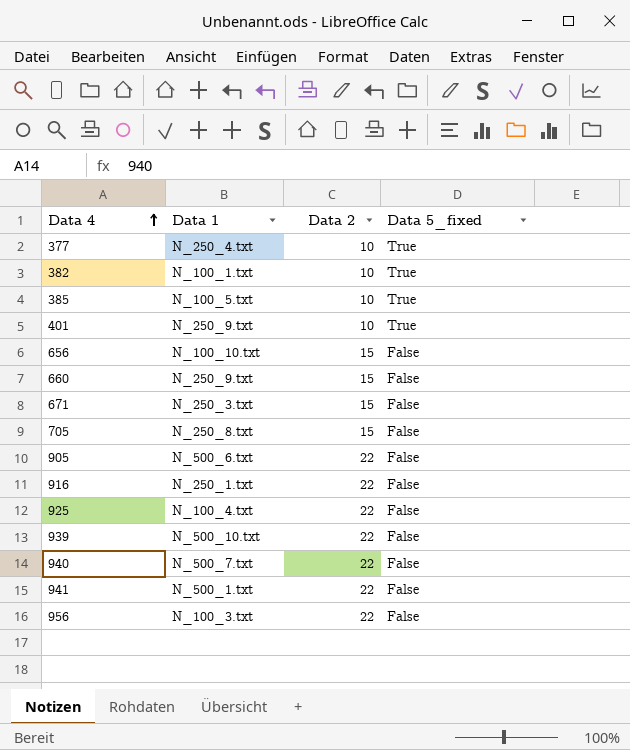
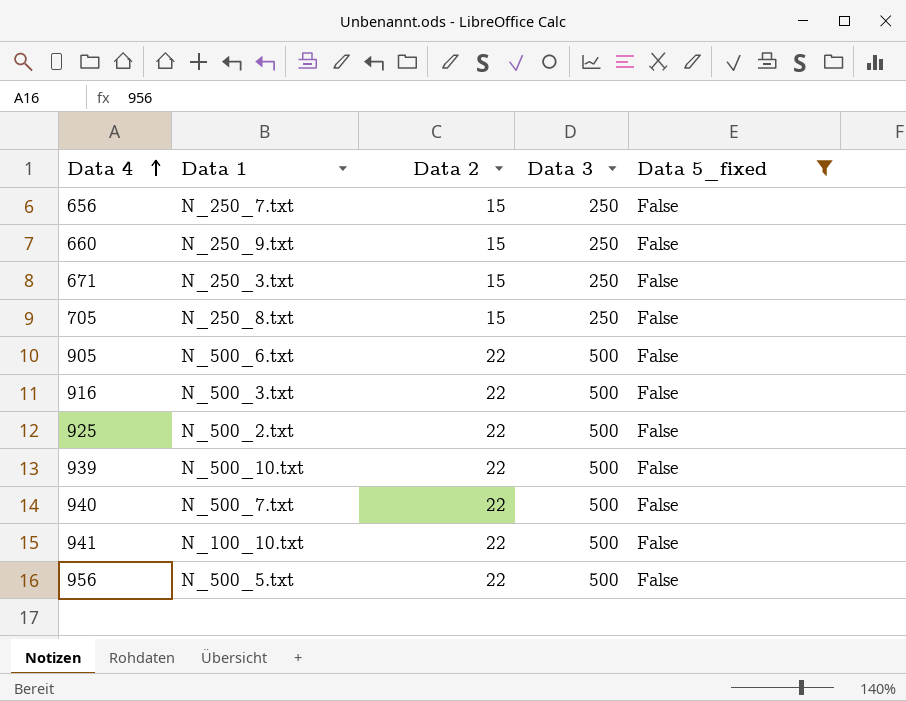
filter: none -> Data 5_fixed = False
column Data 3 | position: none -> 4
656 | Data 1: N_100_10.txt -> N_250_7.txt
916 | Data 1: N_250_1.txt -> N_500_3.txt
925 | Data 1: N_100_4.txt -> N_500_2.txt
941 | Data 1: N_500_1.txt -> N_100_10.txt
956 | Data 1: N_100_3.txt -> N_500_5.txt

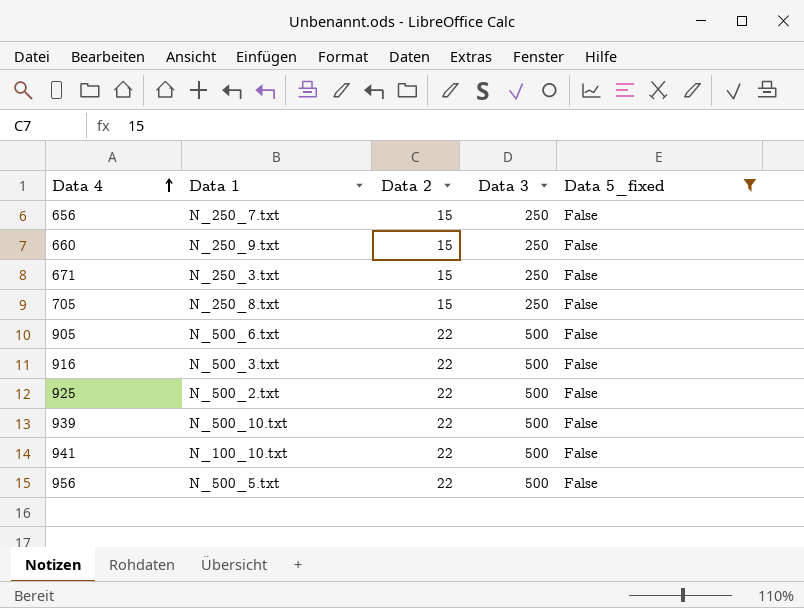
row 940: N_500_7.txt | 22 | 500 | False -> none

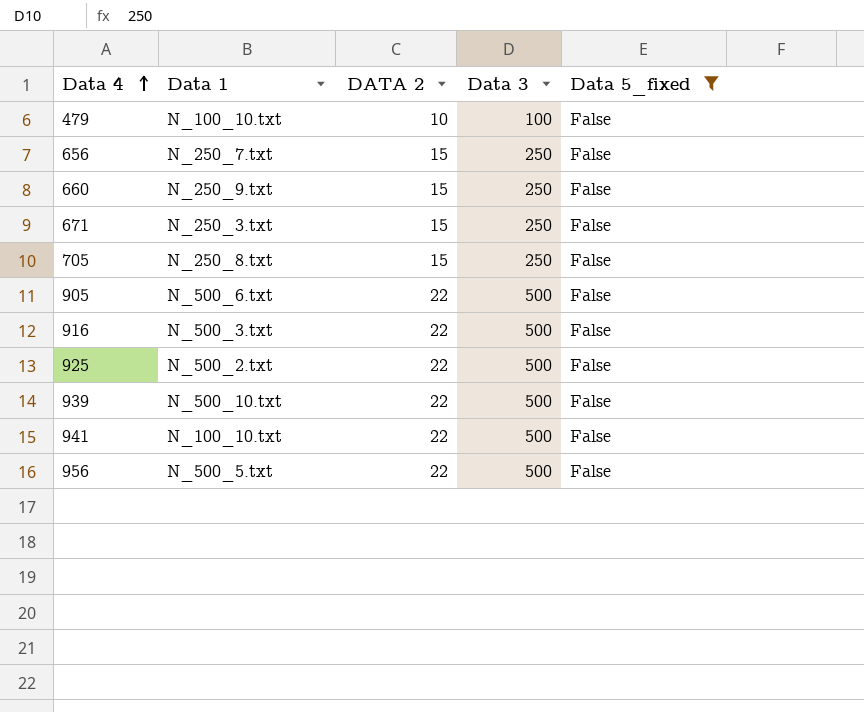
column name: Data 2 -> DATA 2
row 479: none -> N_100_10.txt | 10 | 100 | False

